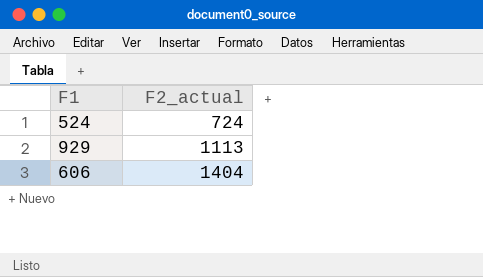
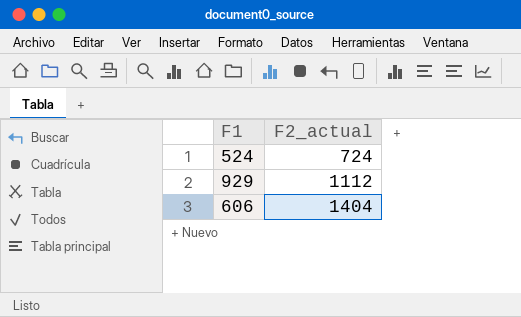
929 | F2_actual: 1113 -> 1112

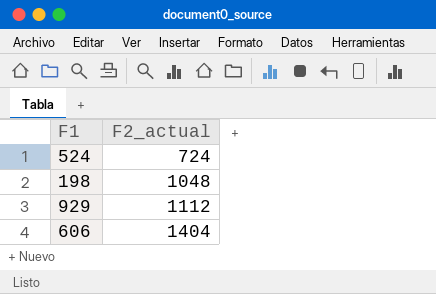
row 198: none -> 1048

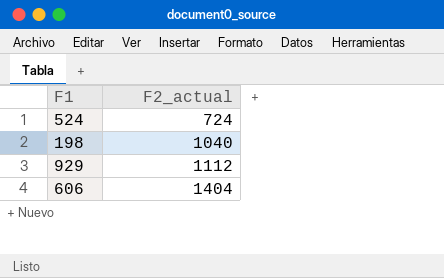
198 | F2_actual: 1048 -> 1040

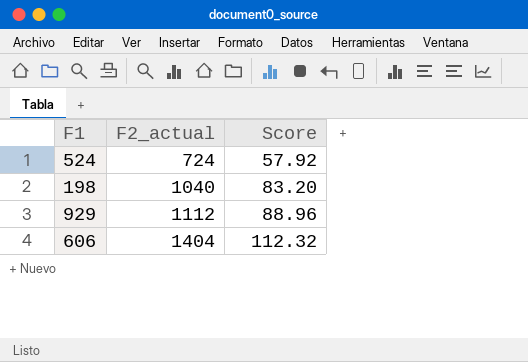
column Score | formula: none -> [F2_actual] * 0.08

